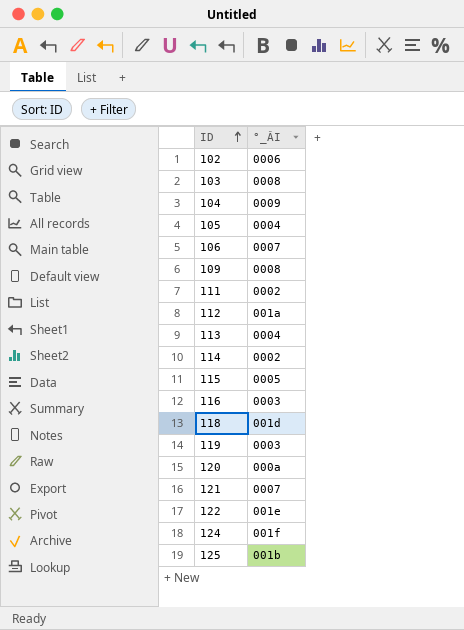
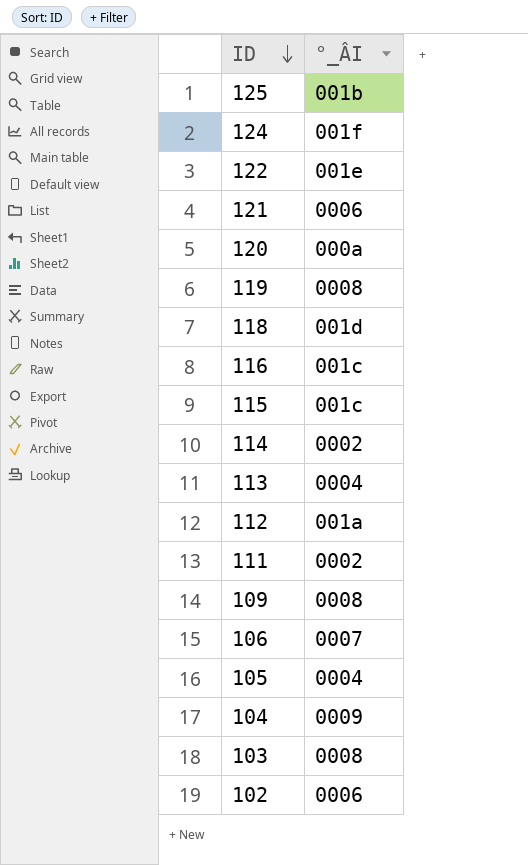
row order: ID ascending -> ID descending
121 | °_ÂI: 0007 -> 0006
119 | °_ÂI: 0003 -> 0008
116 | °_ÂI: 0003 -> 001c
115 | °_ÂI: 0005 -> 001c

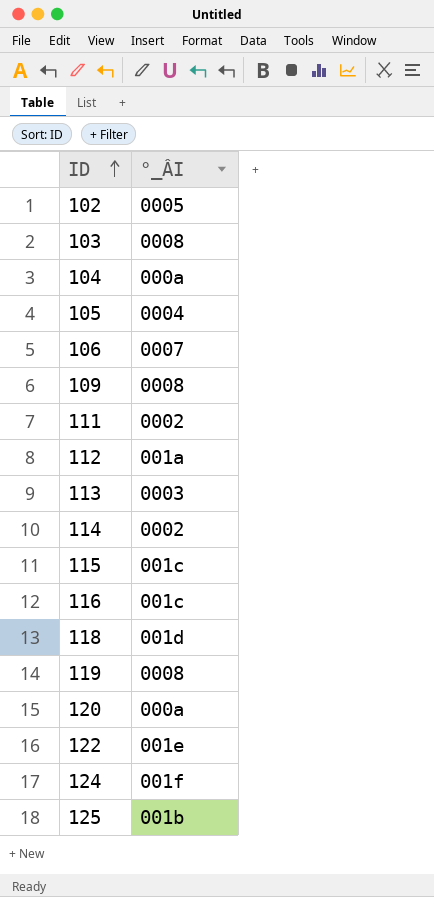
row order: ID descending -> ID ascending
row 121: 0006 -> none
102 | °_ÂI: 0006 -> 0005
104 | °_ÂI: 0009 -> 000a
113 | °_ÂI: 0004 -> 0003

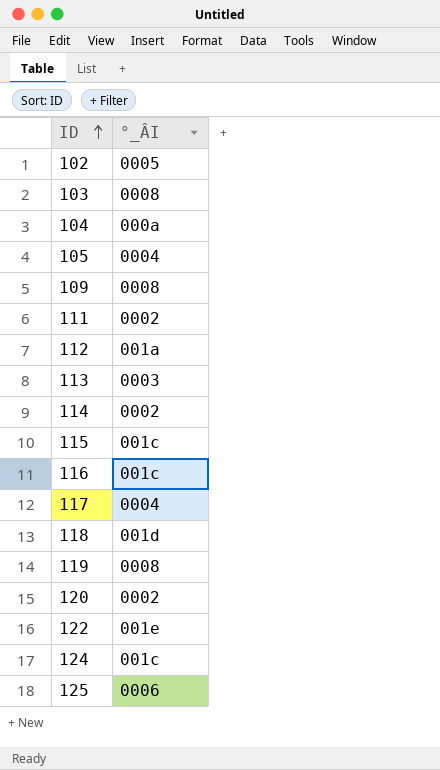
row 106: 0007 -> none
row 117: none -> 0004
120 | °_ÂI: 000a -> 0002
124 | °_ÂI: 001f -> 001c
125 | °_ÂI: 001b -> 0006

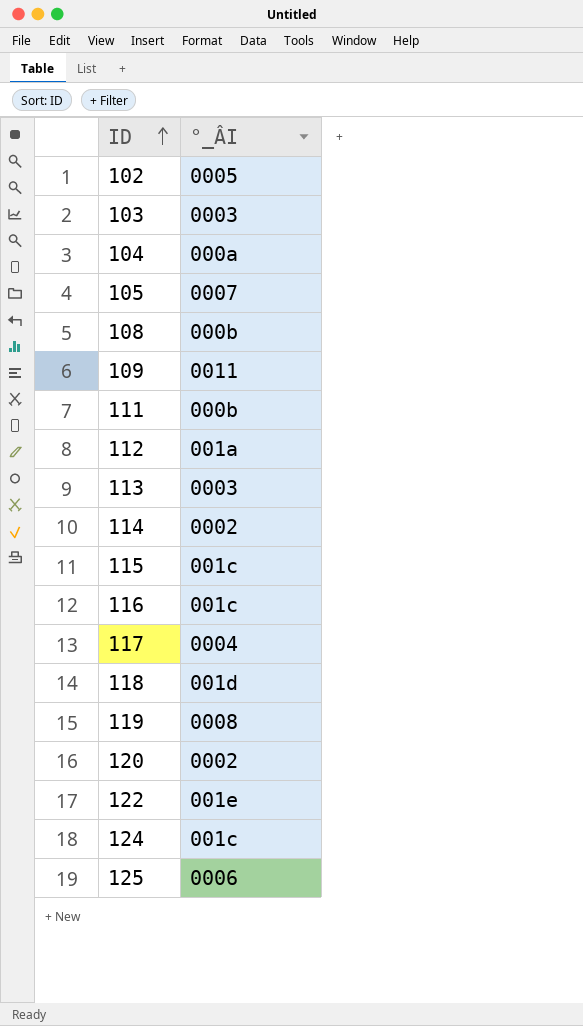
103 | °_ÂI: 0008 -> 0003
105 | °_ÂI: 0004 -> 0007
row 108: none -> 000b
109 | °_ÂI: 0008 -> 0011
111 | °_ÂI: 0002 -> 000b

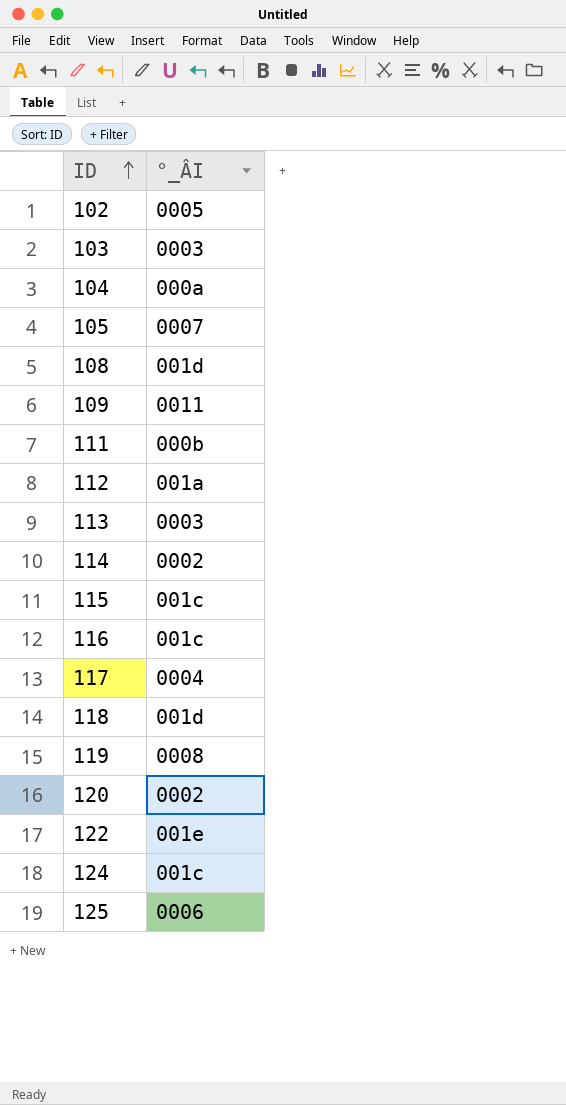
108 | °_ÂI: 000b -> 001d

